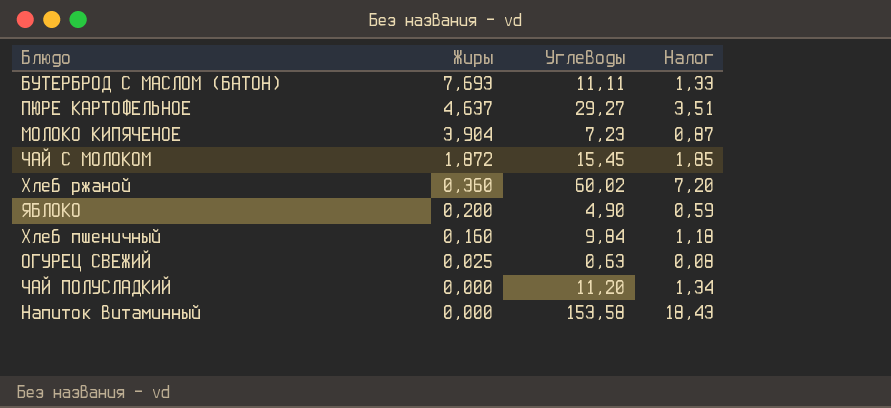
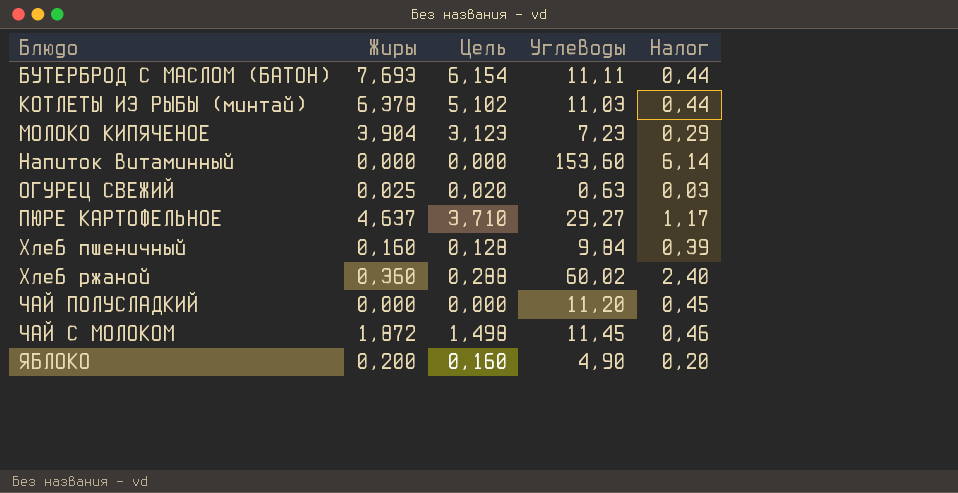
row order: Жиры descending -> Блюдо ascending
column Цель | formula: none -> [Жиры] * 0,8
column Налог | formula: [Углеводы] * 0,12 -> [Углеводы] * 0,04
row КОТЛЕТЫ ИЗ РЫБЫ (минтай): none -> 6,378 | 5,102 | 11,03 | 0,44
Напиток витаминный | Углеводы: 153,58 -> 153,60
ЧАЙ С МОЛОКОМ | Углеводы: 15,45 -> 11,45

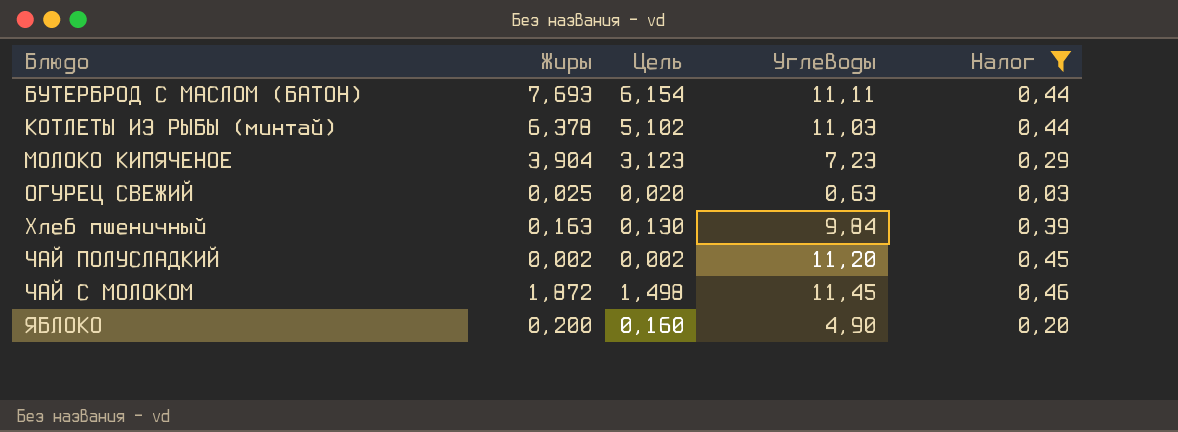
filter: none -> Налог <= 0,46
Хлеб пшеничный | Жиры: 0,160 -> 0,163
Хлеб пшеничный | Цель: 0,128 -> 0,130
ЧАЙ ПОЛУСЛАДКИЙ | Жиры: 0,000 -> 0,002
ЧАЙ ПОЛУСЛАДКИЙ | Цель: 0,000 -> 0,002

